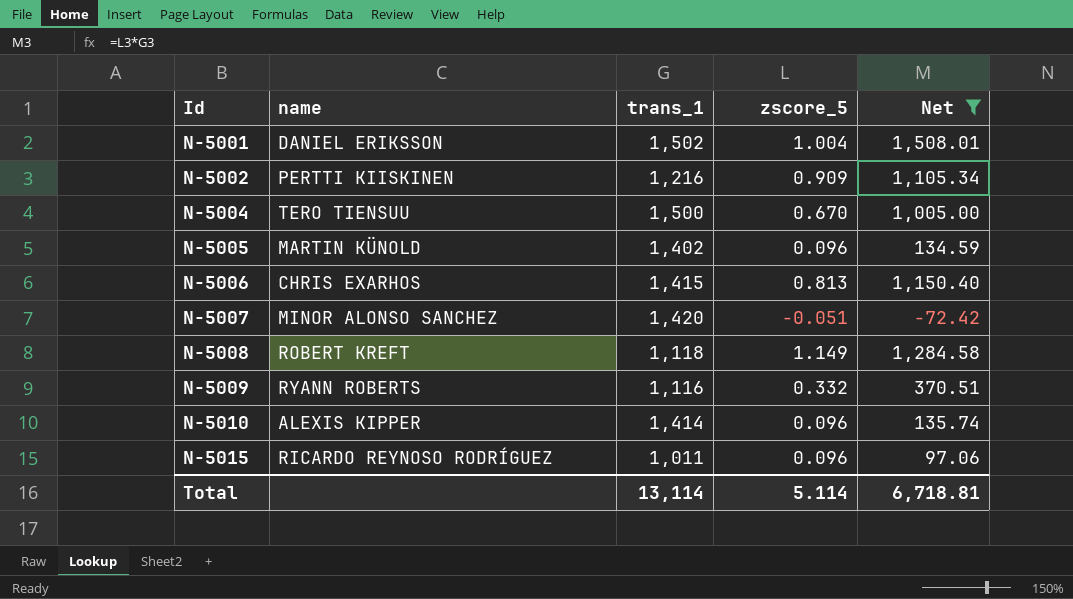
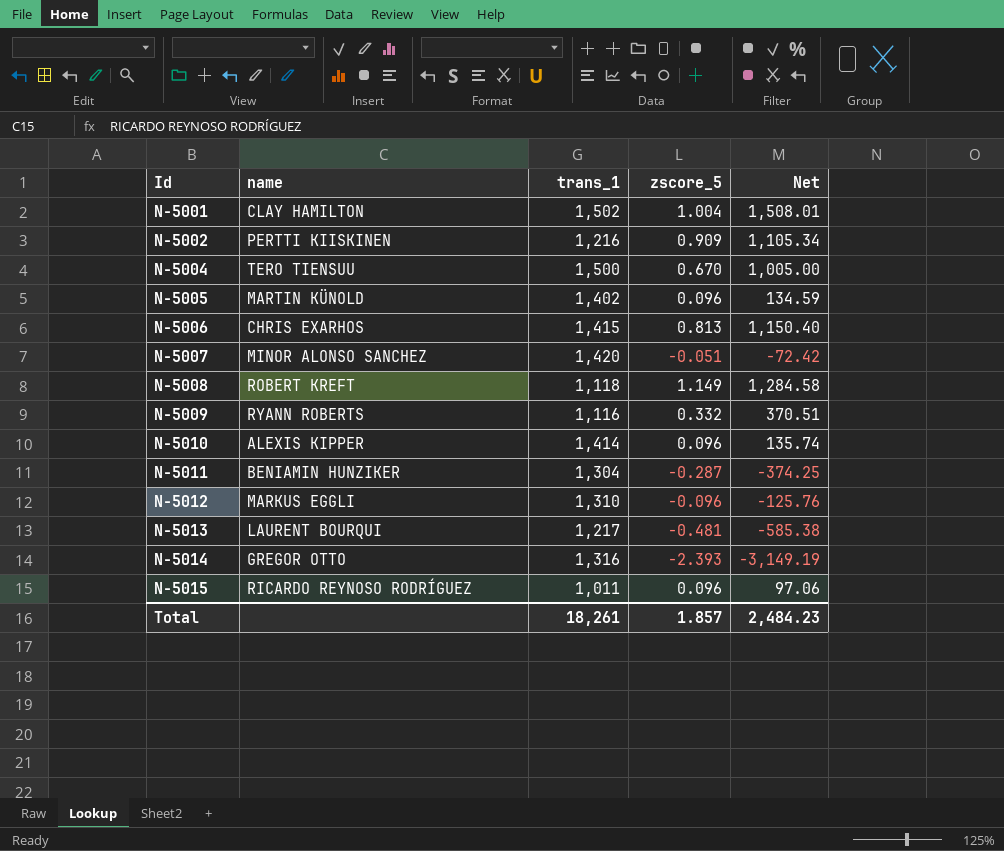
filter: Net >= -72.42 -> none
N-5001 | name: DANIEL ERIKSSON -> CLAY HAMILTON
Total | trans_1: 13,114 -> 18,261
Total | zscore_5: 5.114 -> 1.857
Total | Net: 6,718.81 -> 2,484.23

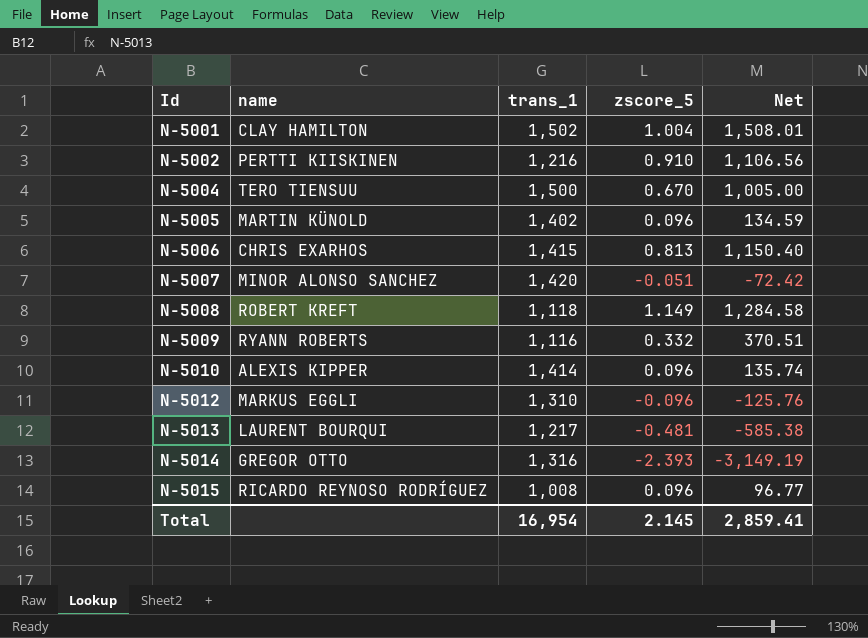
row N-5011: BENIAMIN HUNZIKER | 1,304 | -0.287 | -374.25 -> none
N-5002 | zscore_5: 0.909 -> 0.910
N-5002 | Net: 1,105.34 -> 1,106.56
N-5015 | trans_1: 1,011 -> 1,008
N-5015 | Net: 97.06 -> 96.77
Total | trans_1: 18,261 -> 16,954
Total | zscore_5: 1.857 -> 2.145
Total | Net: 2,484.23 -> 2,859.41

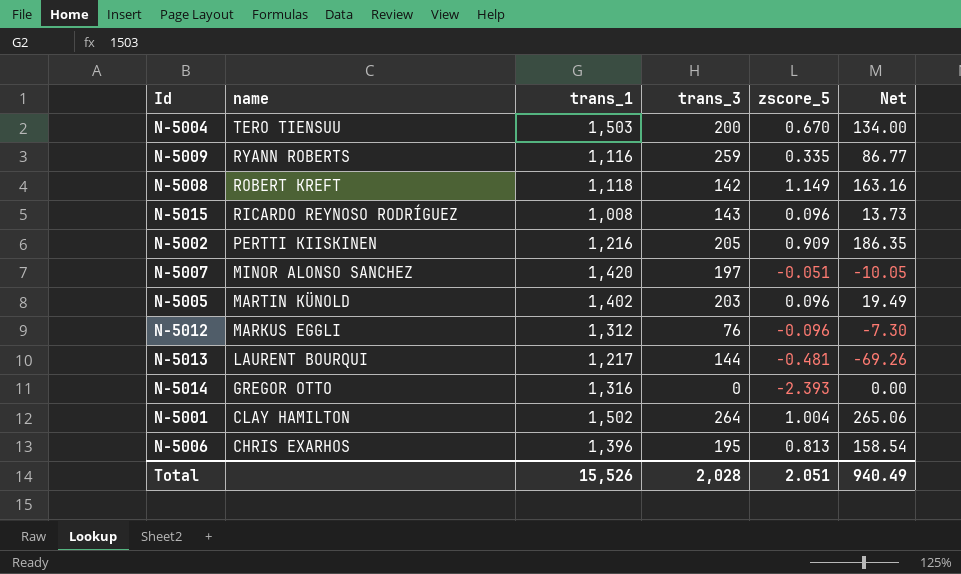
row order: Id ascending -> name descending
column trans_3 | position: none -> 4
column Net | formula: [trans_1] * [zscore_5] -> [trans_3] * [zscore_5]
row N-5010: ALEXIS KIPPER | 1,414 | 0.096 | 135.74 -> none
N-5004 | trans_1: 1,500 -> 1,503
N-5009 | zscore_5: 0.332 -> 0.335
N-5002 | zscore_5: 0.910 -> 0.909
N-5012 | trans_1: 1,310 -> 1,312
N-5006 | trans_1: 1,415 -> 1,396
Total | trans_1: 16,954 -> 15,526
Total | zscore_5: 2.145 -> 2.051
Total | Net: 2,859.41 -> 940.49

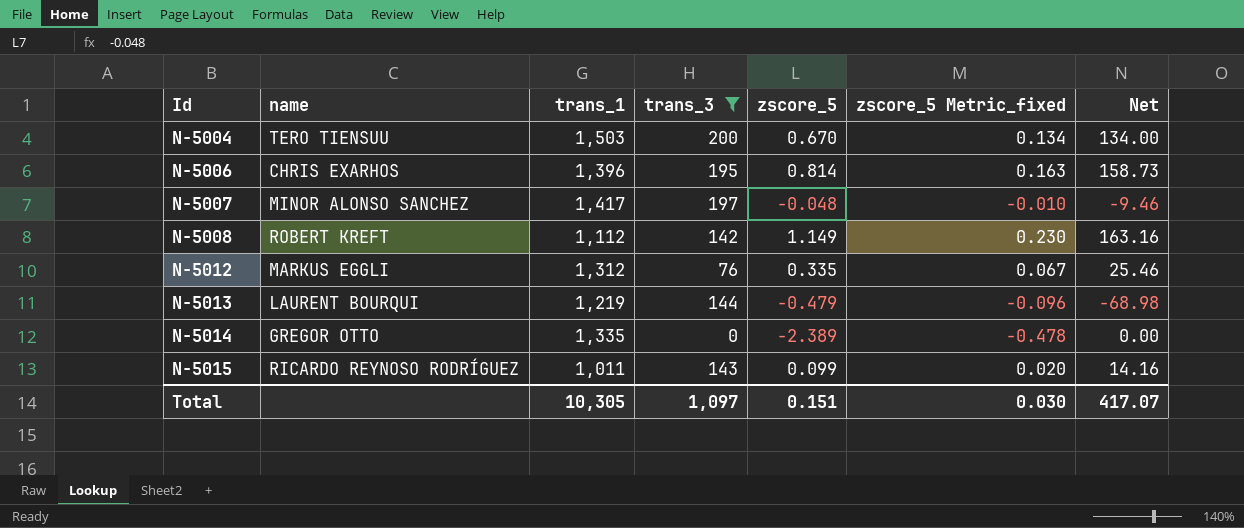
filter: none -> trans_3 <= 200
row order: name descending -> Id ascending
column zscore_5 Metric_fixed | formula: none -> [zscore_5] * 0.2
N-5006 | zscore_5: 0.813 -> 0.814
N-5006 | Net: 158.54 -> 158.73
N-5007 | trans_1: 1,420 -> 1,417
N-5007 | zscore_5: -0.051 -> -0.048
N-5007 | Net: -10.05 -> -9.46
N-5008 | trans_1: 1,118 -> 1,112
N-5012 | zscore_5: -0.096 -> 0.335
N-5012 | Net: -7.30 -> 25.46
N-5013 | trans_1: 1,217 -> 1,219
N-5013 | zscore_5: -0.481 -> -0.479
N-5013 | Net: -69.26 -> -68.98
N-5014 | trans_1: 1,316 -> 1,335
N-5014 | zscore_5: -2.393 -> -2.389
N-5015 | trans_1: 1,008 -> 1,011
N-5015 | zscore_5: 0.096 -> 0.099
N-5015 | Net: 13.73 -> 14.16
Total | trans_1: 15,526 -> 10,305
Total | trans_3: 2,028 -> 1,097
Total | zscore_5: 2.051 -> 0.151
Total | Net: 940.49 -> 417.07

